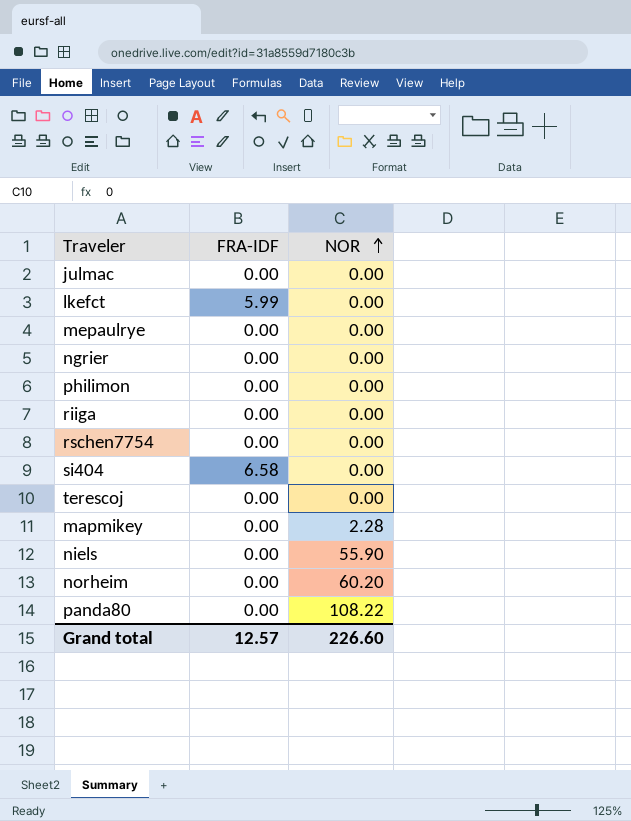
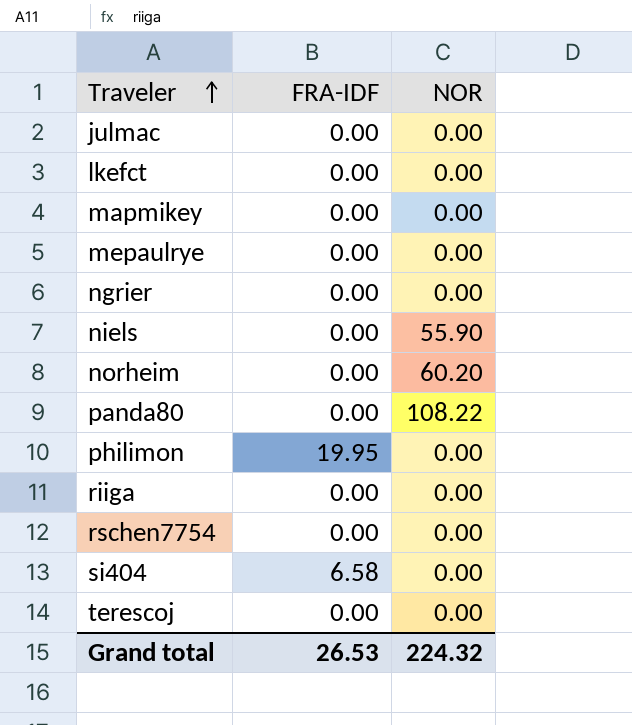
row order: NOR ascending -> Traveler ascending
lkefct | FRA-IDF: 5.99 -> 0.00
mapmikey | NOR: 2.28 -> 0.00
philimon | FRA-IDF: 0.00 -> 19.95
Grand total | FRA-IDF: 12.57 -> 26.53
Grand total | NOR: 226.60 -> 224.32

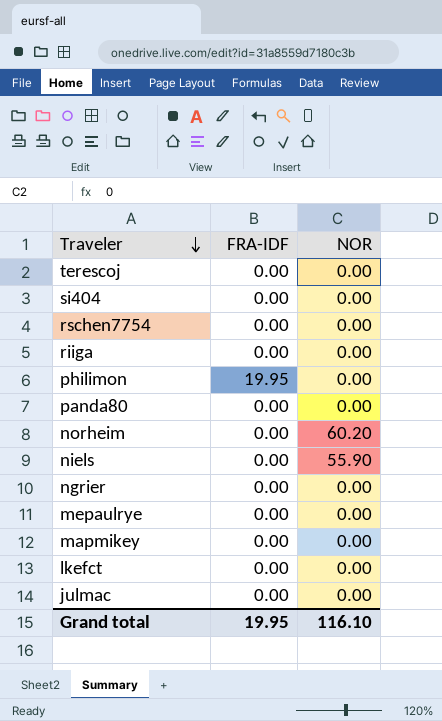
row order: Traveler ascending -> Traveler descending
si404 | FRA-IDF: 6.58 -> 0.00
panda80 | NOR: 108.22 -> 0.00
Grand total | FRA-IDF: 26.53 -> 19.95
Grand total | NOR: 224.32 -> 116.10

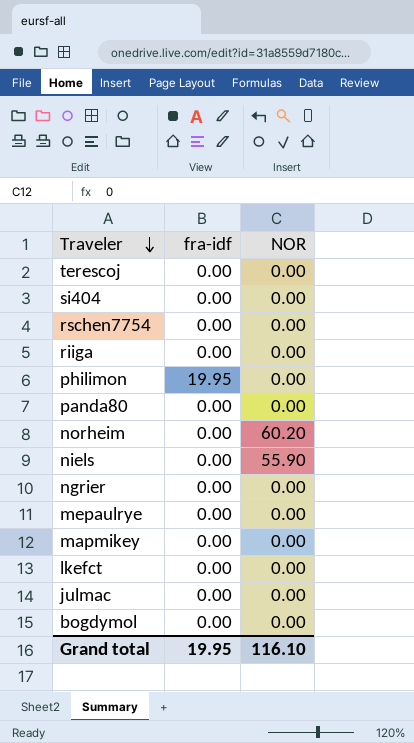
column name: FRA-IDF -> fra-idf
row bogdymol: none -> 0.00 | 0.00

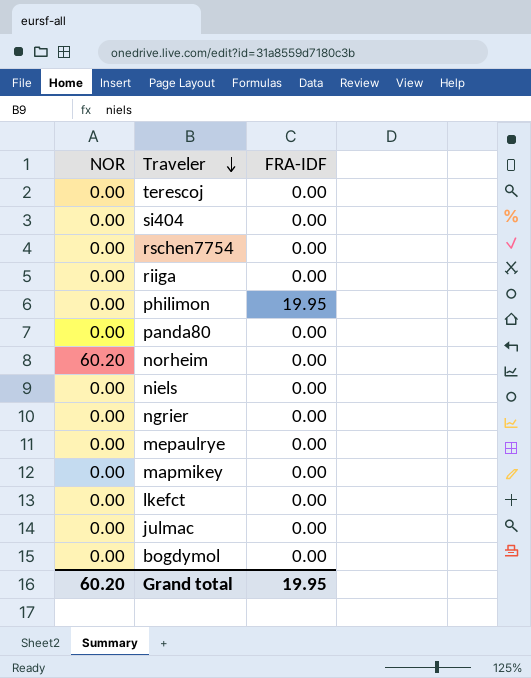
column NOR | position: 3 -> 1
column name: fra-idf -> FRA-IDF
niels | NOR: 55.90 -> 0.00
Grand total | NOR: 116.10 -> 60.20

